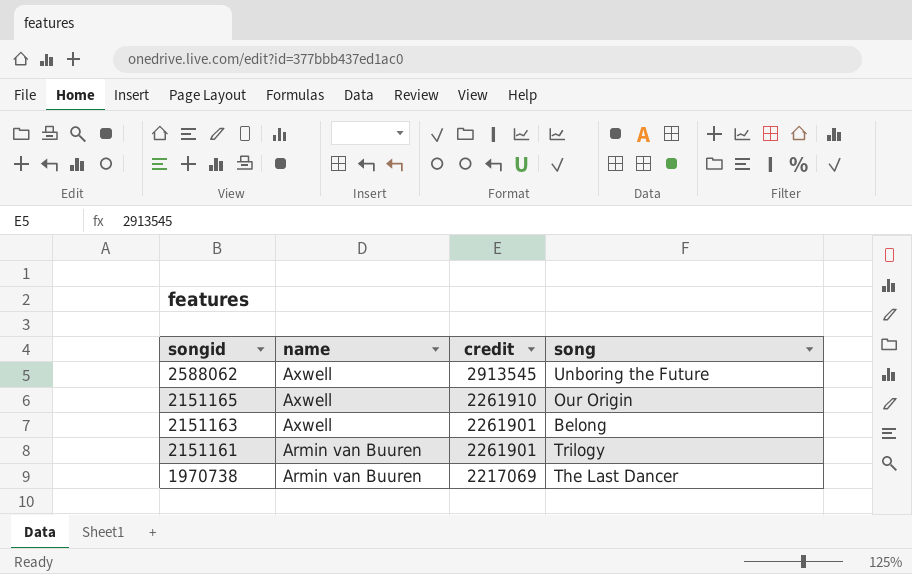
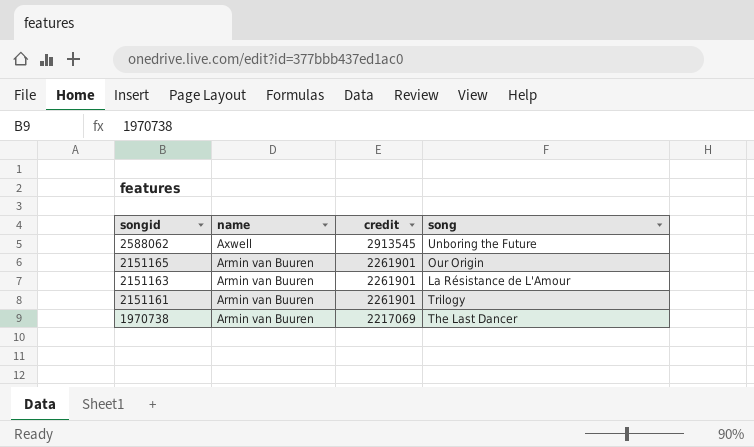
2151165 | name: Axwell -> Armin van Buuren
2151165 | credit: 2261910 -> 2261901
2151163 | name: Axwell -> Armin van Buuren
2151163 | song: Belong -> La Résistance de L'Amour

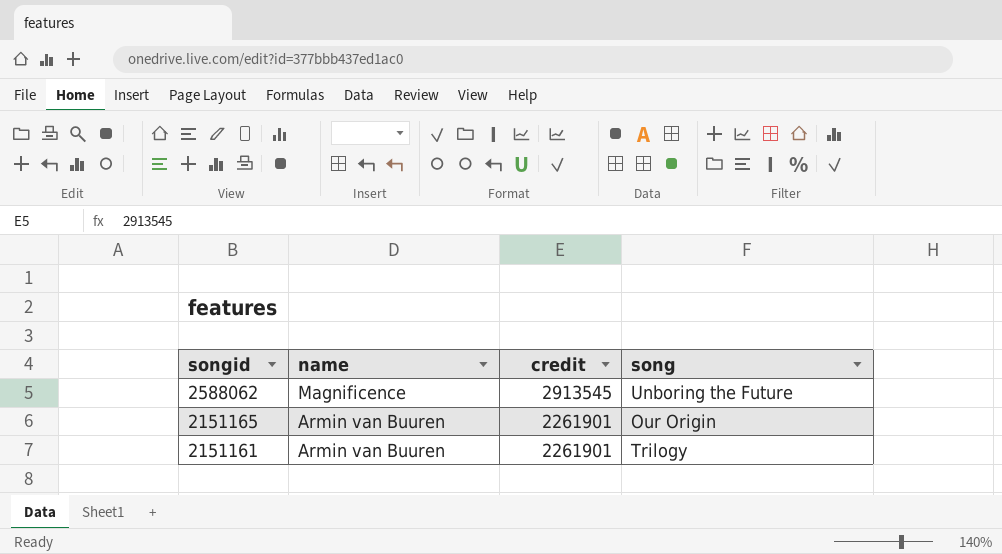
row 2151163: Armin van Buuren | 2261901 | La Résistance de L'Amour -> none
row 1970738: Armin van Buuren | 2217069 | The Last Dancer -> none
2588062 | name: Axwell -> Magnificence

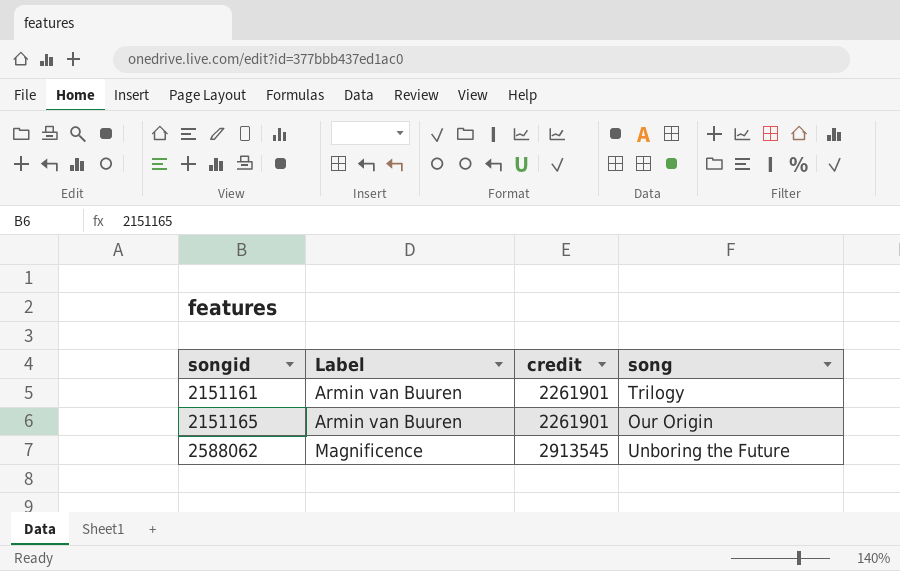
row order: songid descending -> songid ascending
column name: name -> Label

